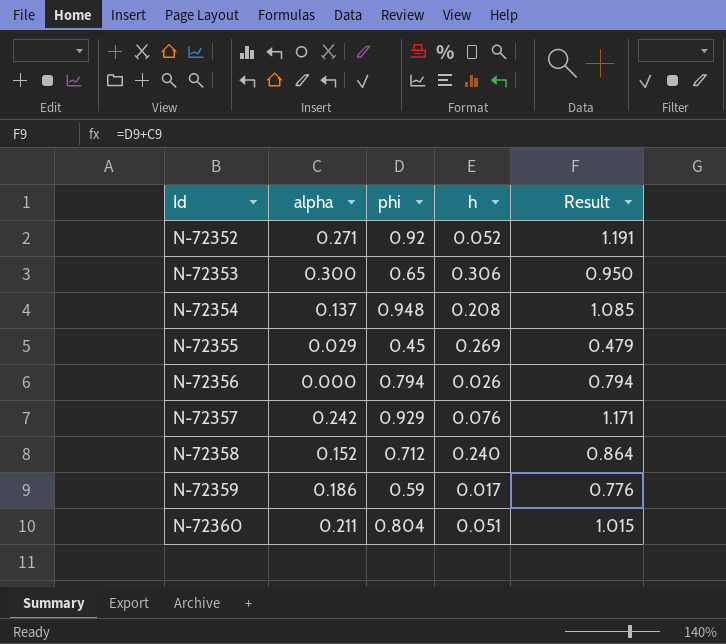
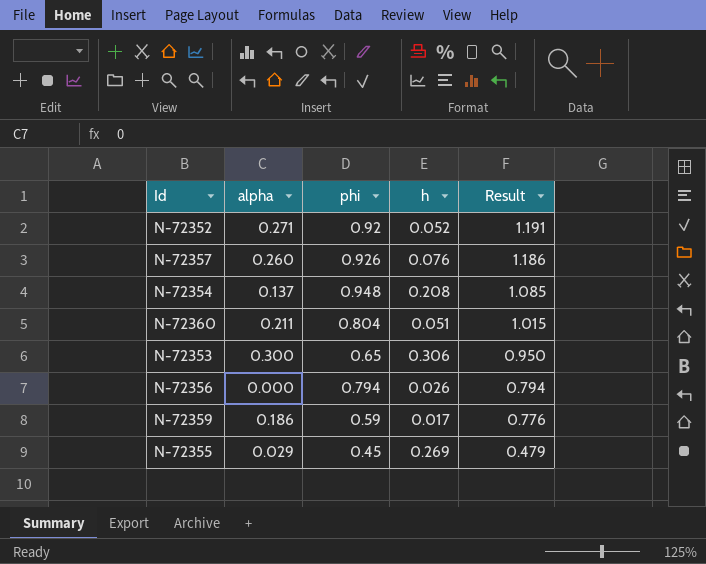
row order: Id ascending -> Result descending
row N-72358: 0.152 | 0.712 | 0.240 | 0.864 -> none
N-72357 | alpha: 0.242 -> 0.260
N-72357 | phi: 0.929 -> 0.926
N-72357 | Result: 1.171 -> 1.186

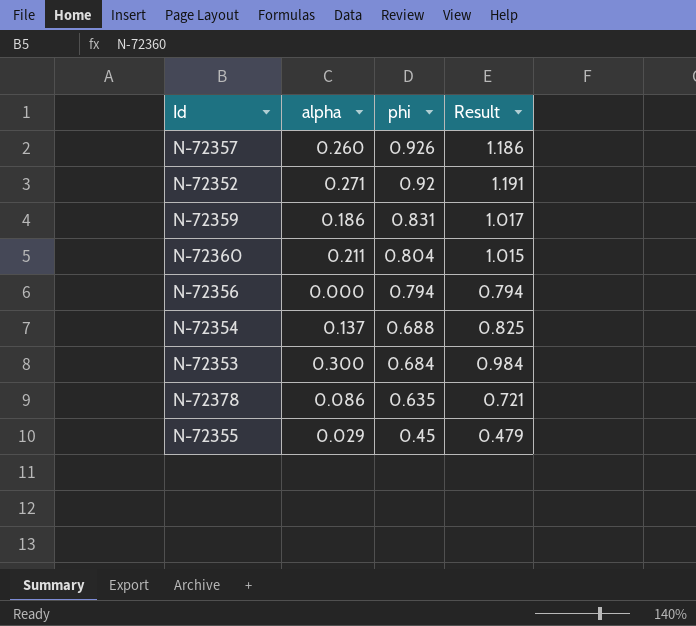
row order: Result descending -> phi descending
column h | position: 4 -> none
N-72359 | phi: 0.59 -> 0.831
N-72359 | Result: 0.776 -> 1.017
N-72354 | phi: 0.948 -> 0.688
N-72354 | Result: 1.085 -> 0.825
N-72353 | phi: 0.65 -> 0.684
N-72353 | Result: 0.950 -> 0.984
row N-72378: none -> 0.086 | 0.635 | 0.721

